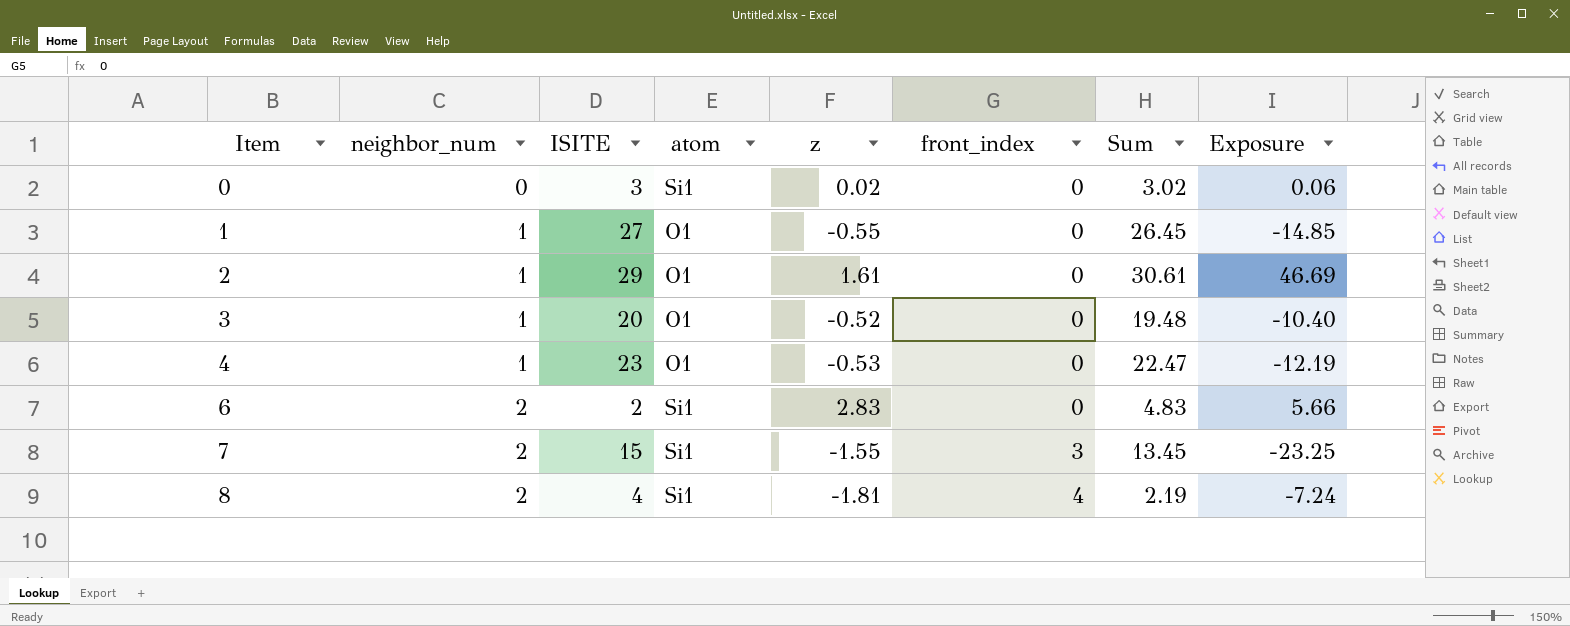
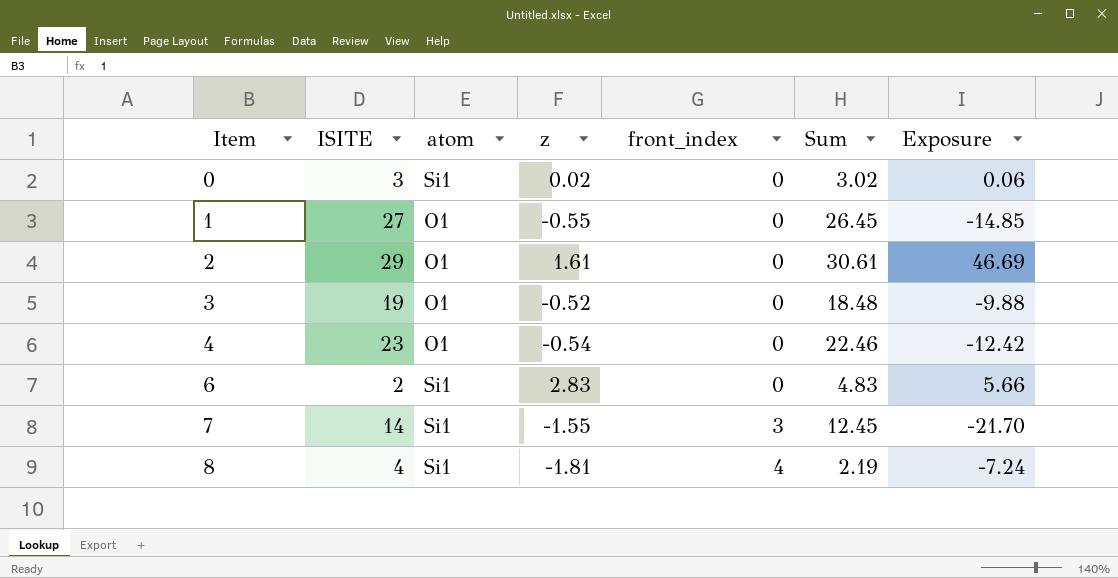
column neighbor_num | position: 2 -> none
3 | ISITE: 20 -> 19
3 | Sum: 19.48 -> 18.48
3 | Exposure: -10.40 -> -9.88
4 | z: -0.53 -> -0.54
4 | Sum: 22.47 -> 22.46
4 | Exposure: -12.19 -> -12.42
7 | ISITE: 15 -> 14
7 | Sum: 13.45 -> 12.45
7 | Exposure: -23.25 -> -21.70

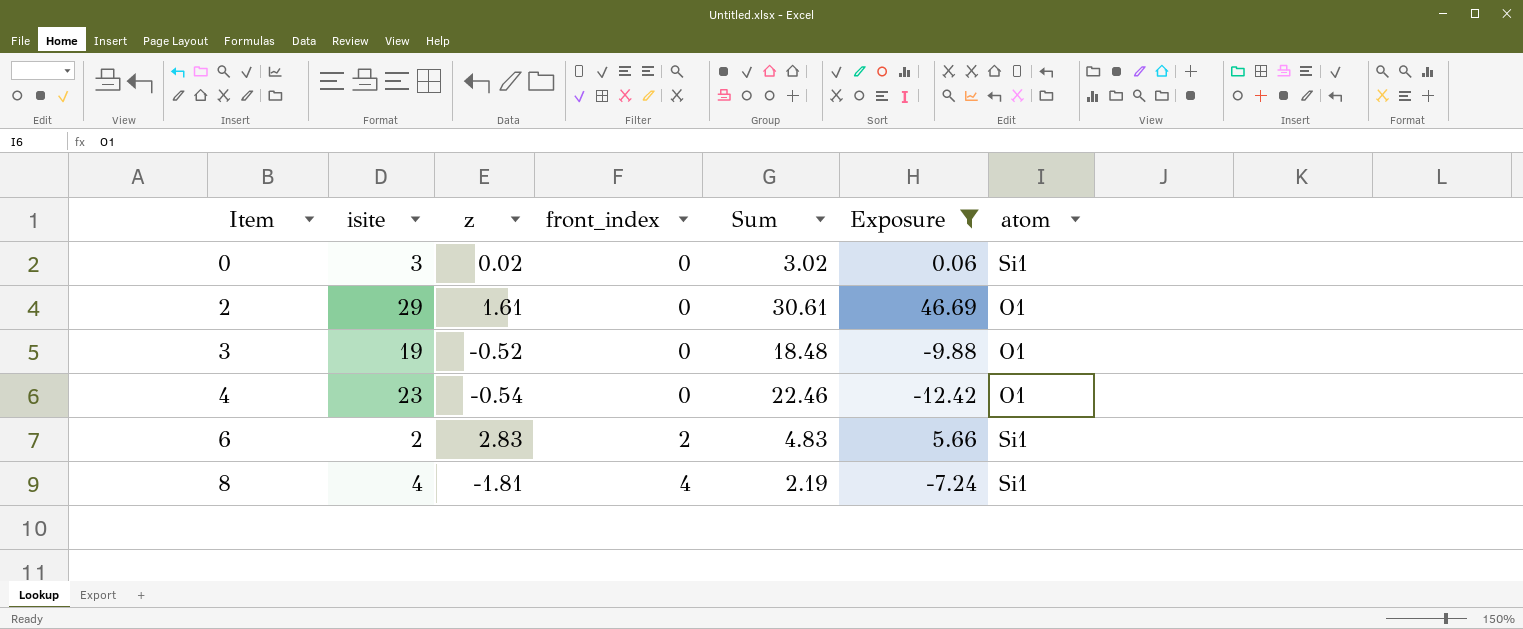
filter: none -> Exposure >= -12.42
column name: ISITE -> isite
column atom | position: 3 -> 7
6 | front_index: 0 -> 2

